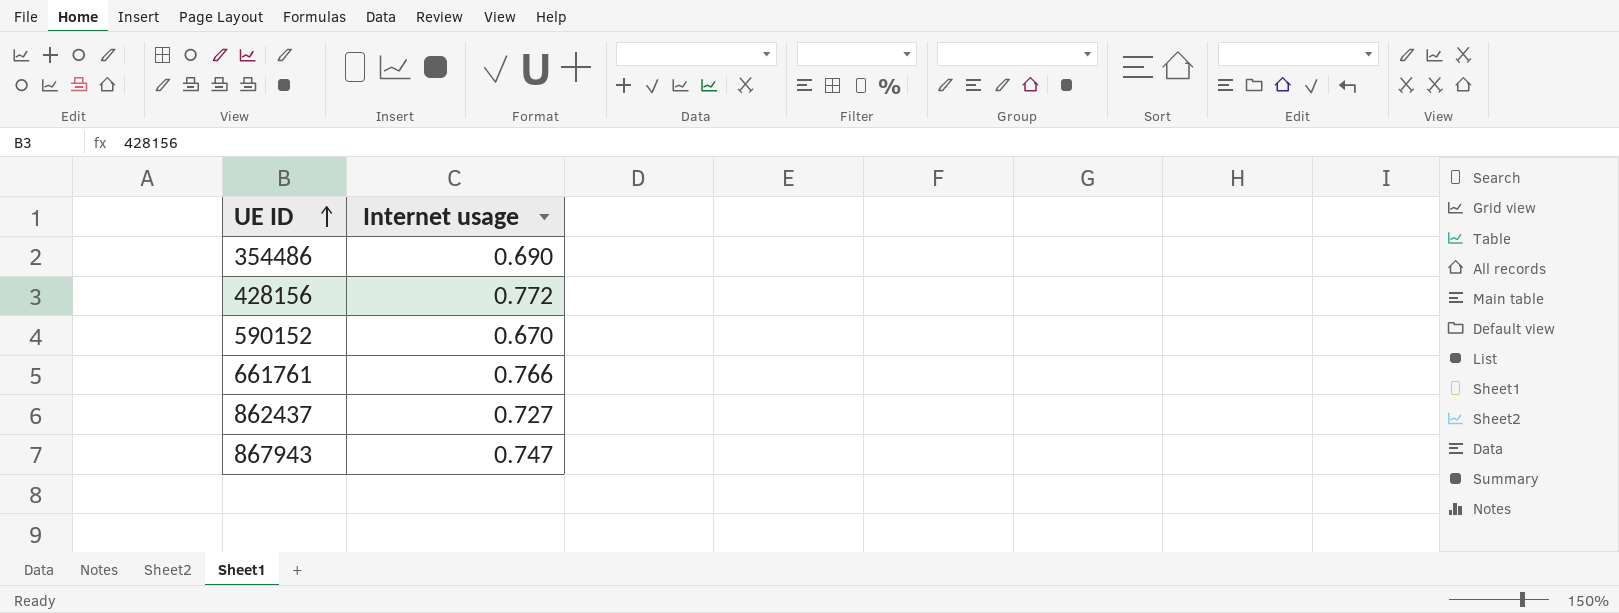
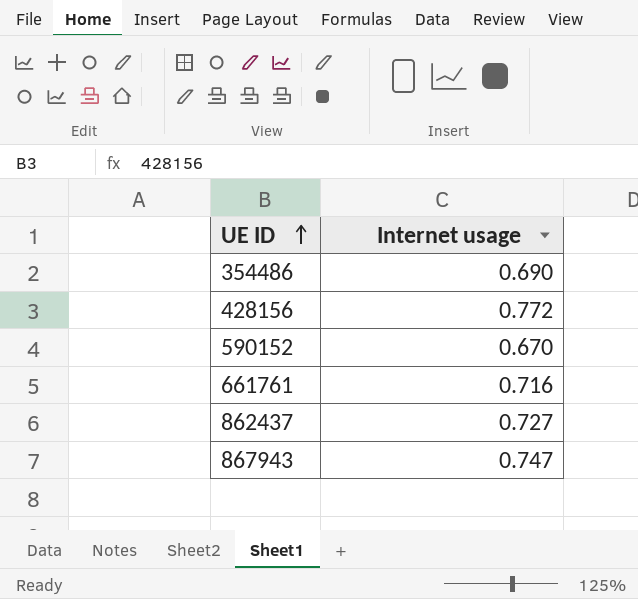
661761 | Internet usage: 0.766 -> 0.716

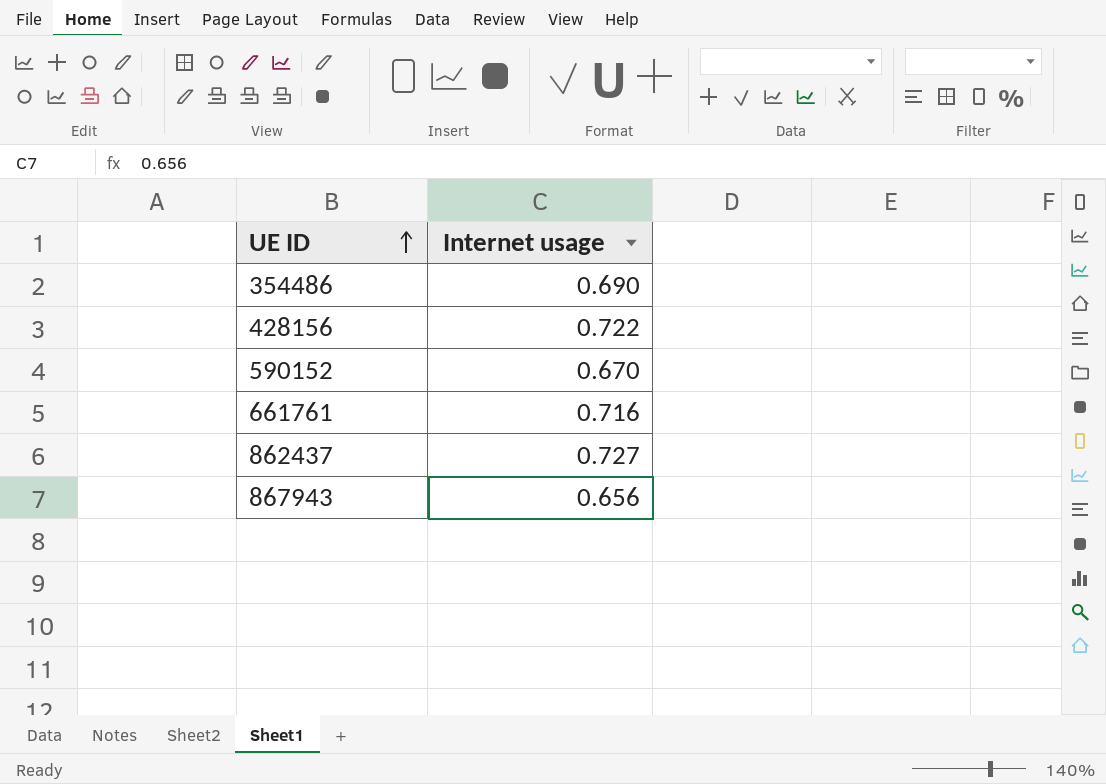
428156 | Internet usage: 0.772 -> 0.722
867943 | Internet usage: 0.747 -> 0.656

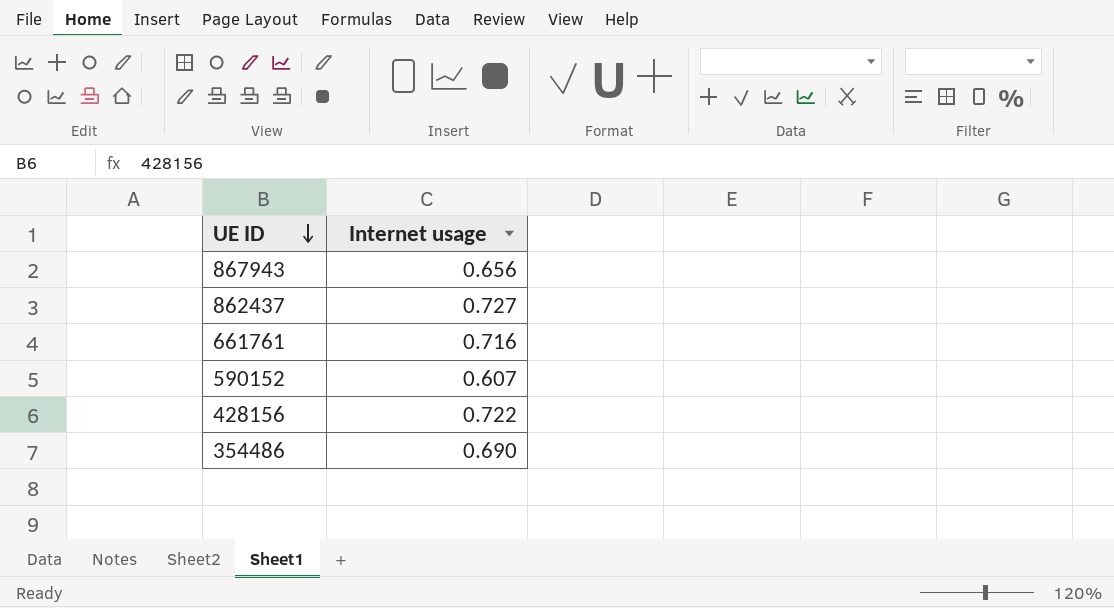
row order: UE ID ascending -> UE ID descending
590152 | Internet usage: 0.670 -> 0.607

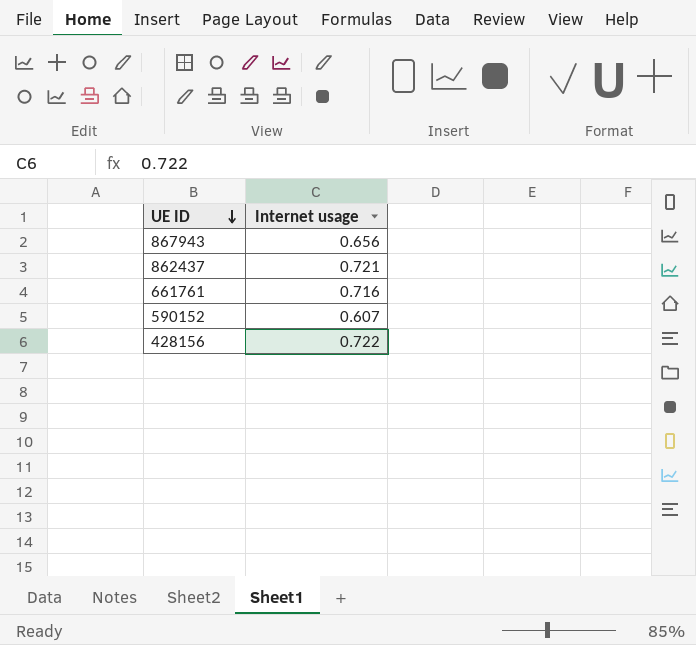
row 354486: 0.690 -> none
862437 | Internet usage: 0.727 -> 0.721

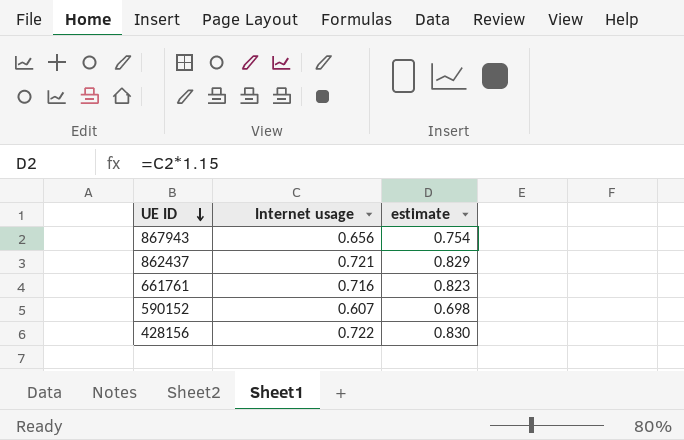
column estimate | formula: none -> [Internet usage] * 1.15

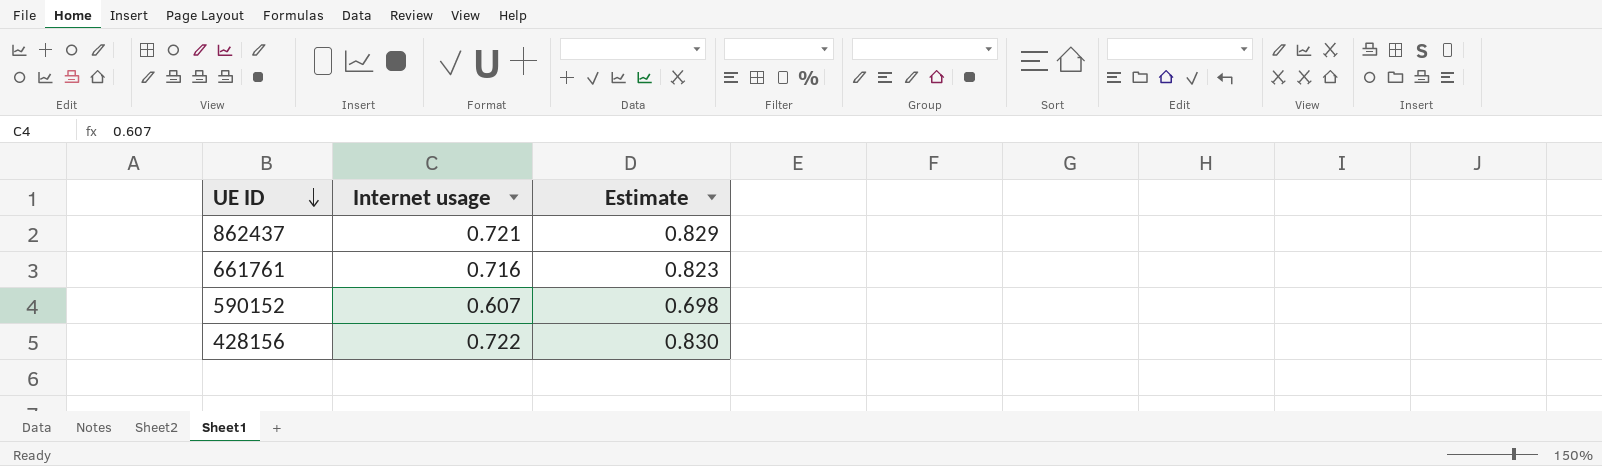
column name: estimate -> Estimate
row 867943: 0.656 | 0.754 -> none

